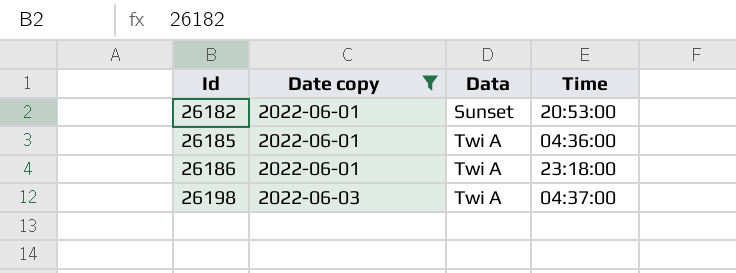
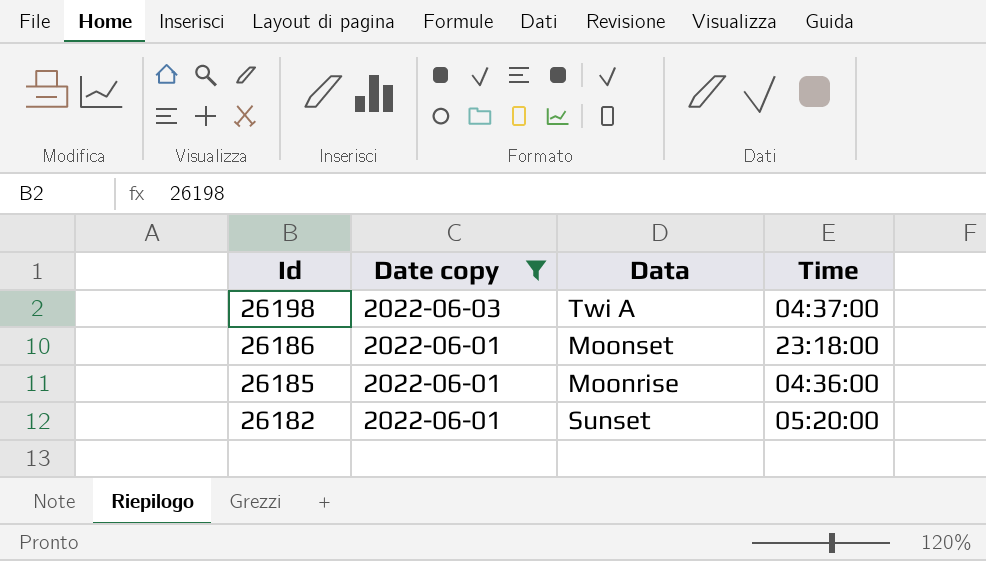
row order: Id ascending -> Id descending
26186 | Data: Twi A -> Moonset
26185 | Data: Twi A -> Moonrise
26182 | Time: 20:53:00 -> 05:20:00

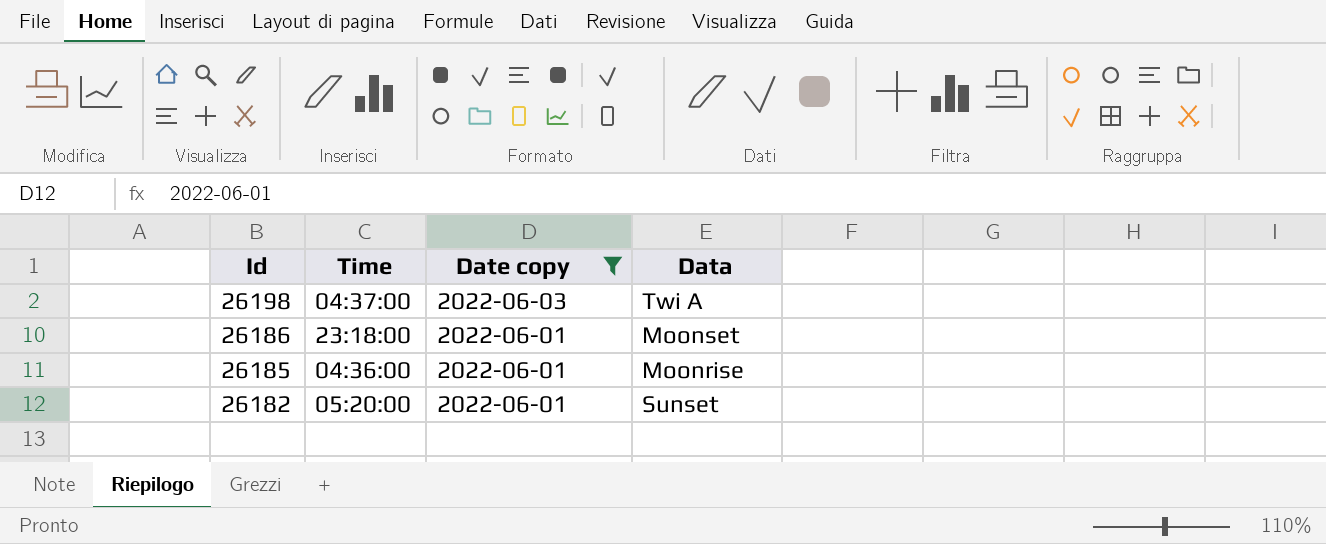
column Time | position: 4 -> 2

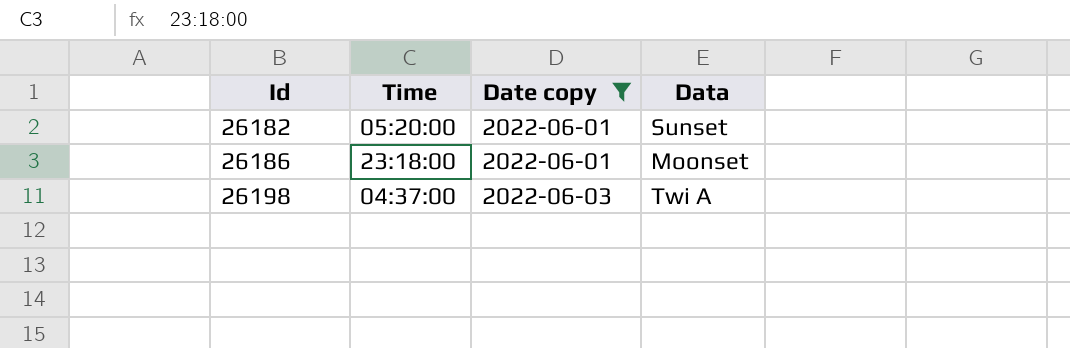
row order: Id descending -> Id ascending
row 26185: 04:36:00 | 2022-06-01 | Moonrise -> none

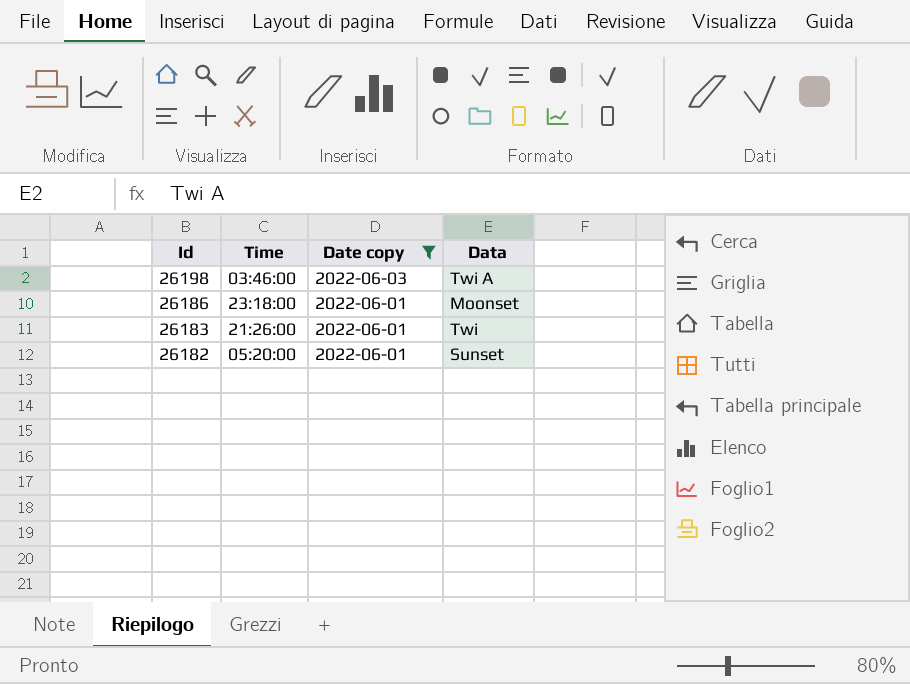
row order: Id ascending -> Id descending
26198 | Time: 04:37:00 -> 03:46:00
row 26183: none -> 21:26:00 | 2022-06-01 | Twi

